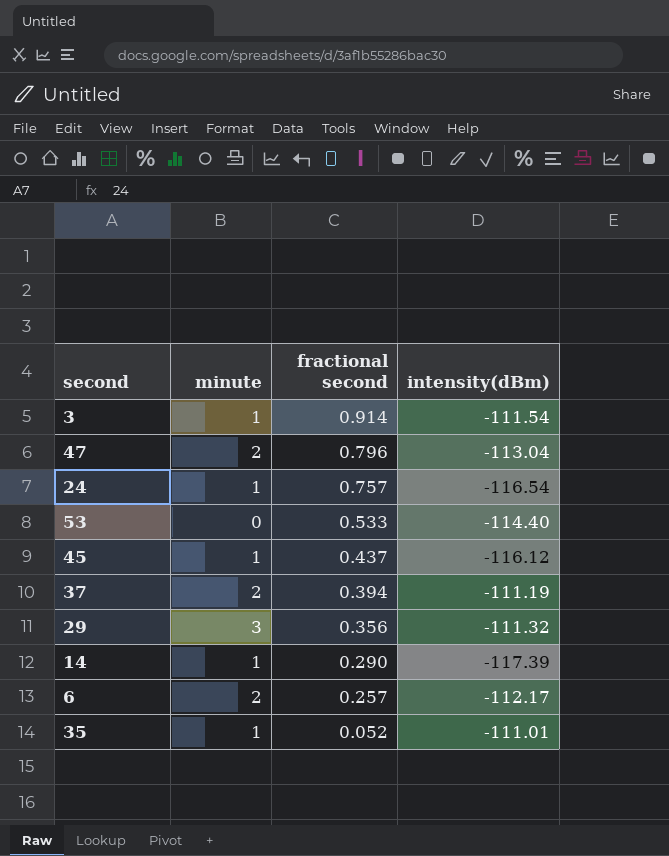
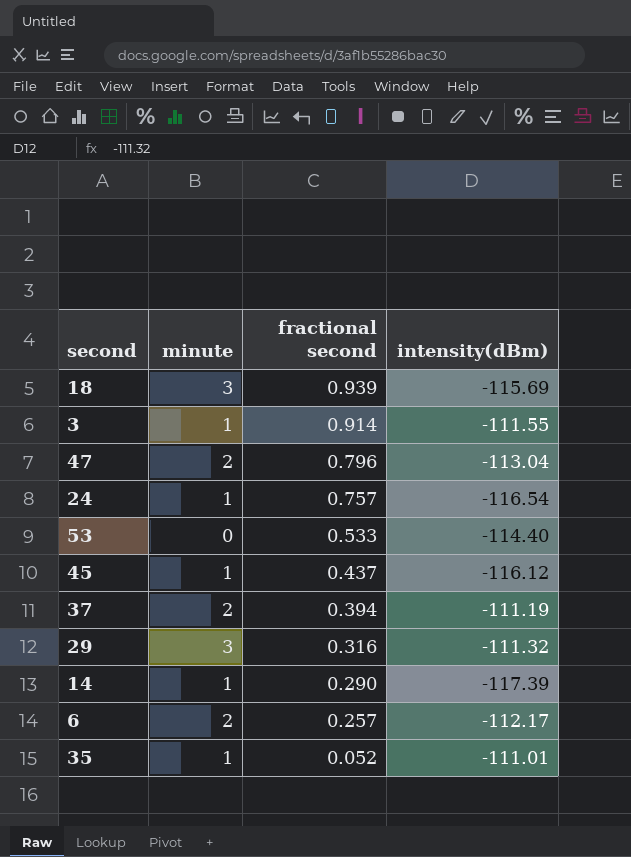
row 18: none -> 3 | 0.939 | -115.69
3 | intensity(dBm): -111.54 -> -111.55
29 | fractional second: 0.356 -> 0.316

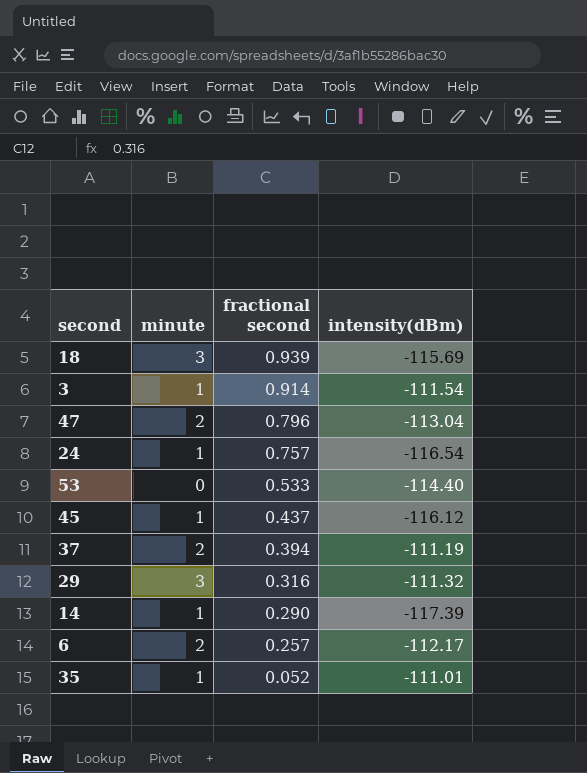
3 | intensity(dBm): -111.55 -> -111.54

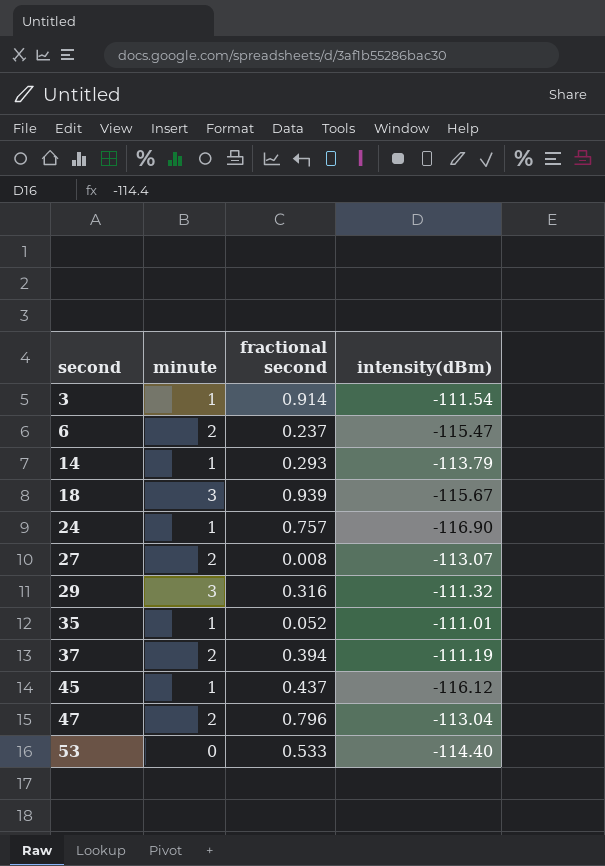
row order: fractional second descending -> second ascending
6 | fractional second: 0.257 -> 0.237
6 | intensity(dBm): -112.17 -> -115.47
14 | fractional second: 0.290 -> 0.293
14 | intensity(dBm): -117.39 -> -113.79
18 | intensity(dBm): -115.69 -> -115.67
24 | intensity(dBm): -116.54 -> -116.90
row 27: none -> 2 | 0.008 | -113.07

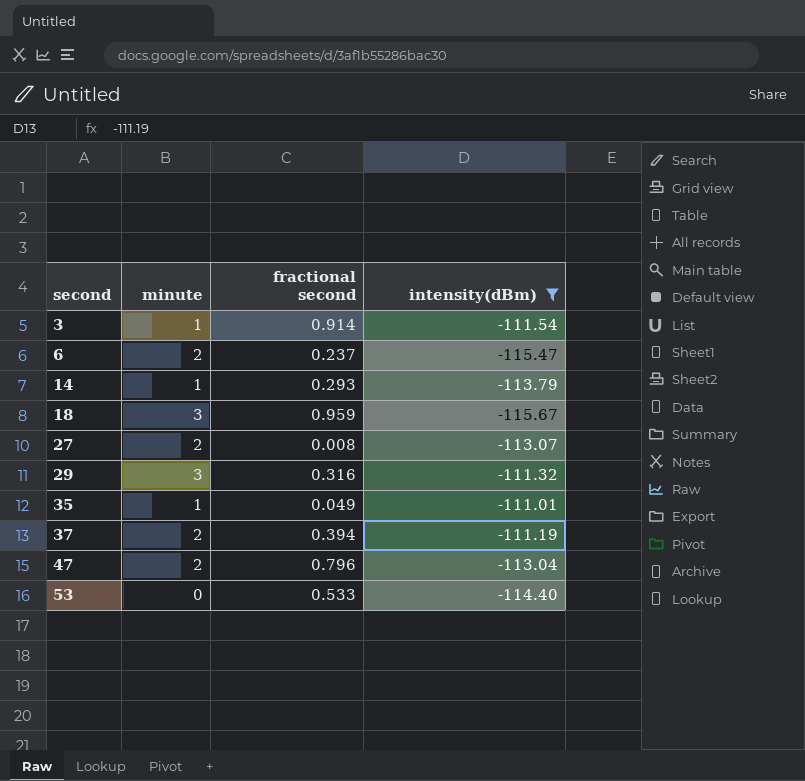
filter: none -> intensity(dBm) >= -115.67
18 | fractional second: 0.939 -> 0.959
35 | fractional second: 0.052 -> 0.049

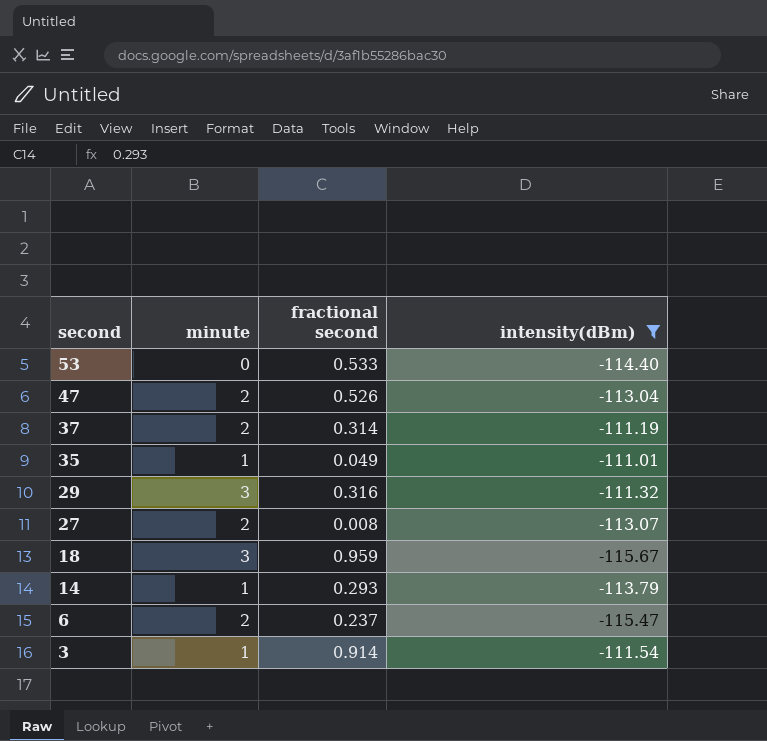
row order: second ascending -> second descending
47 | fractional second: 0.796 -> 0.526
37 | fractional second: 0.394 -> 0.314

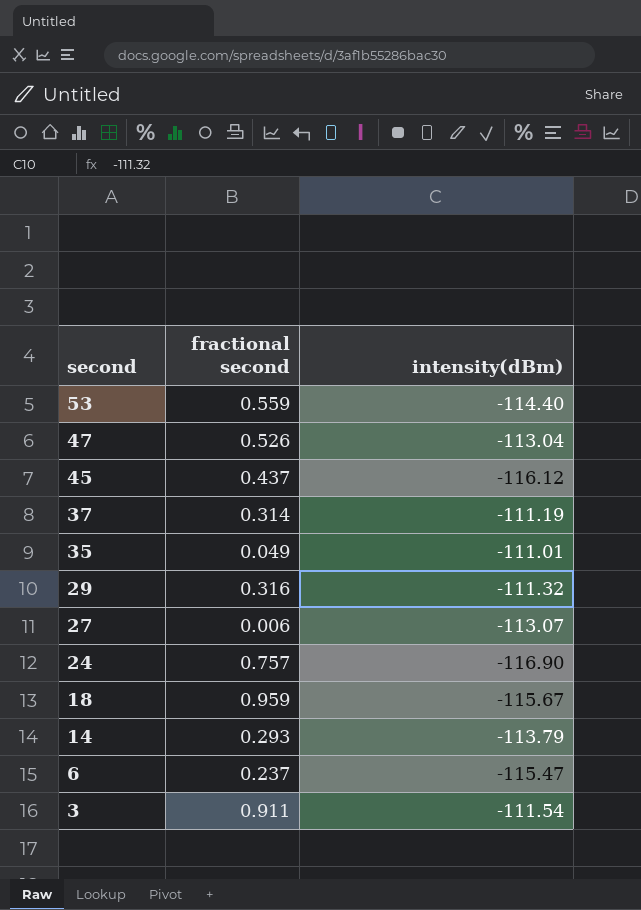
filter: intensity(dBm) >= -115.67 -> none
column minute | position: 2 -> none
53 | fractional second: 0.533 -> 0.559
27 | fractional second: 0.008 -> 0.006
3 | fractional second: 0.914 -> 0.911

